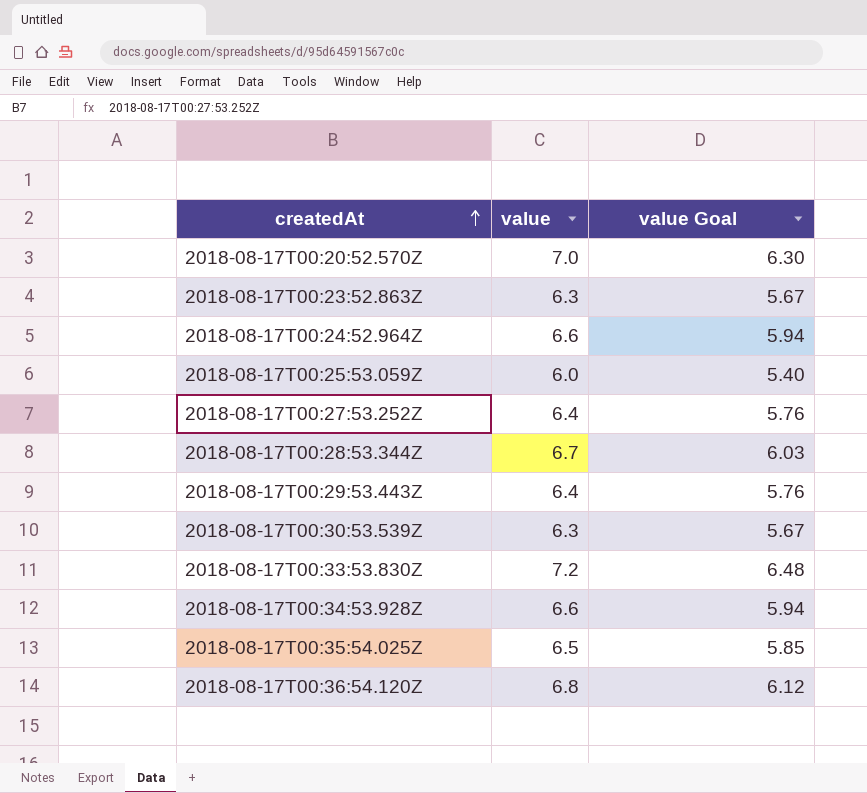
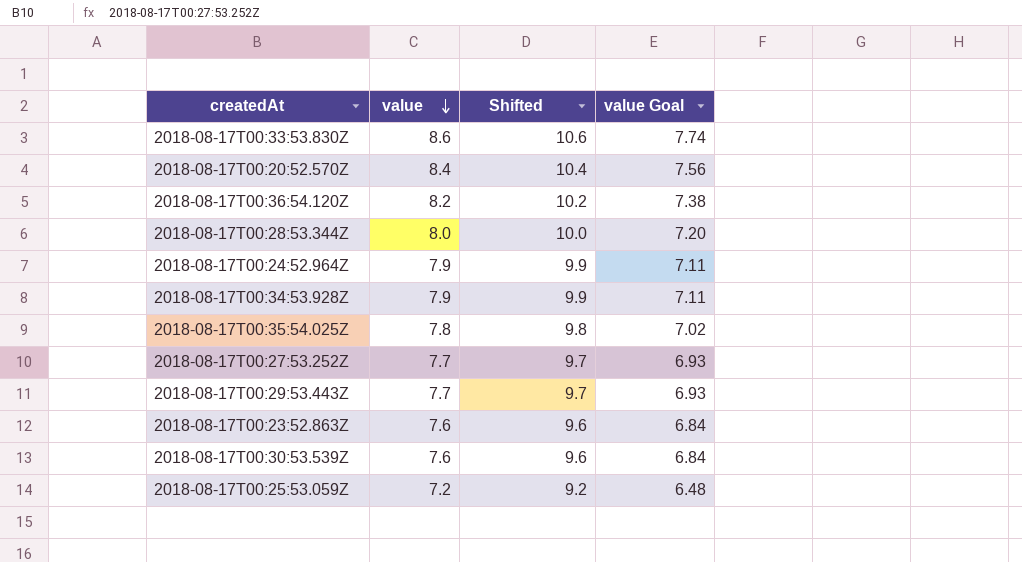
row order: createdAt ascending -> value descending
column Shifted | formula: none -> [value] + 2
2018-08-17T00:33:53.830Z | value: 7.2 -> 8.6
2018-08-17T00:33:53.830Z | value Goal: 6.48 -> 7.74
2018-08-17T00:20:52.570Z | value: 7.0 -> 8.4
2018-08-17T00:20:52.570Z | value Goal: 6.30 -> 7.56
2018-08-17T00:36:54.120Z | value: 6.8 -> 8.2
2018-08-17T00:36:54.120Z | value Goal: 6.12 -> 7.38
2018-08-17T00:28:53.344Z | value: 6.7 -> 8.0
2018-08-17T00:28:53.344Z | value Goal: 6.03 -> 7.20
2018-08-17T00:24:52.964Z | value: 6.6 -> 7.9
2018-08-17T00:24:52.964Z | value Goal: 5.94 -> 7.11
2018-08-17T00:34:53.928Z | value: 6.6 -> 7.9
2018-08-17T00:34:53.928Z | value Goal: 5.94 -> 7.11
2018-08-17T00:35:54.025Z | value: 6.5 -> 7.8
2018-08-17T00:35:54.025Z | value Goal: 5.85 -> 7.02
2018-08-17T00:27:53.252Z | value: 6.4 -> 7.7
2018-08-17T00:27:53.252Z | value Goal: 5.76 -> 6.93
2018-08-17T00:29:53.443Z | value: 6.4 -> 7.7
2018-08-17T00:29:53.443Z | value Goal: 5.76 -> 6.93
2018-08-17T00:23:52.863Z | value: 6.3 -> 7.6
2018-08-17T00:23:52.863Z | value Goal: 5.67 -> 6.84
2018-08-17T00:30:53.539Z | value: 6.3 -> 7.6
2018-08-17T00:30:53.539Z | value Goal: 5.67 -> 6.84
2018-08-17T00:25:53.059Z | value: 6.0 -> 7.2
2018-08-17T00:25:53.059Z | value Goal: 5.40 -> 6.48

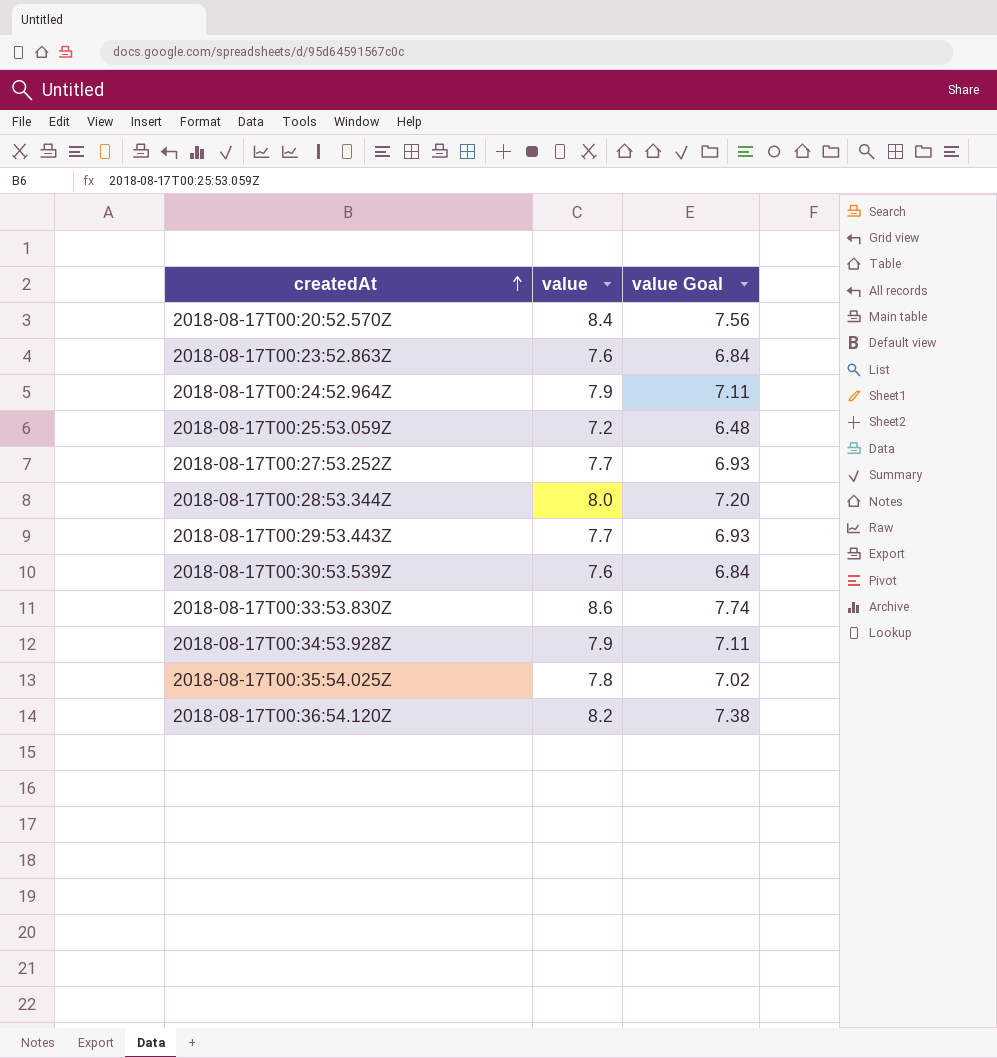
row order: value descending -> createdAt ascending
column Shifted | formula: [value] + 2 -> none

